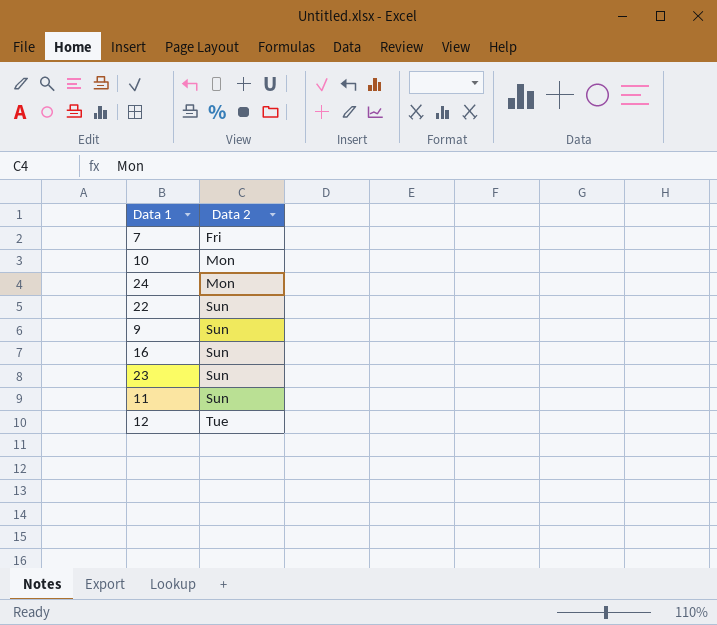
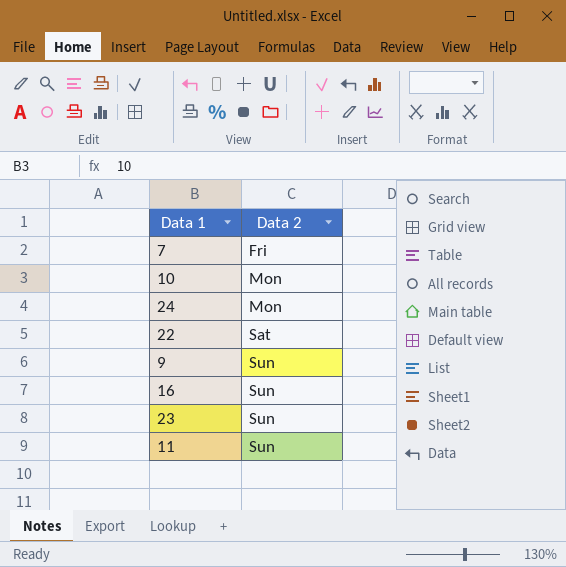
row 12: Tue -> none
22 | Data 2: Sun -> Sat

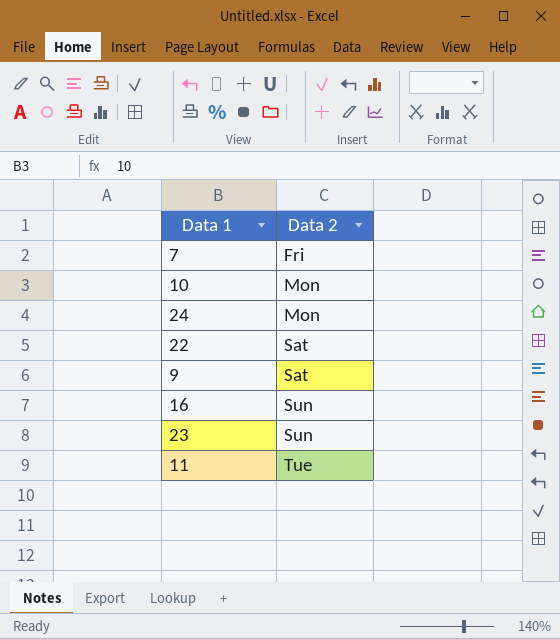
9 | Data 2: Sun -> Sat
11 | Data 2: Sun -> Tue

